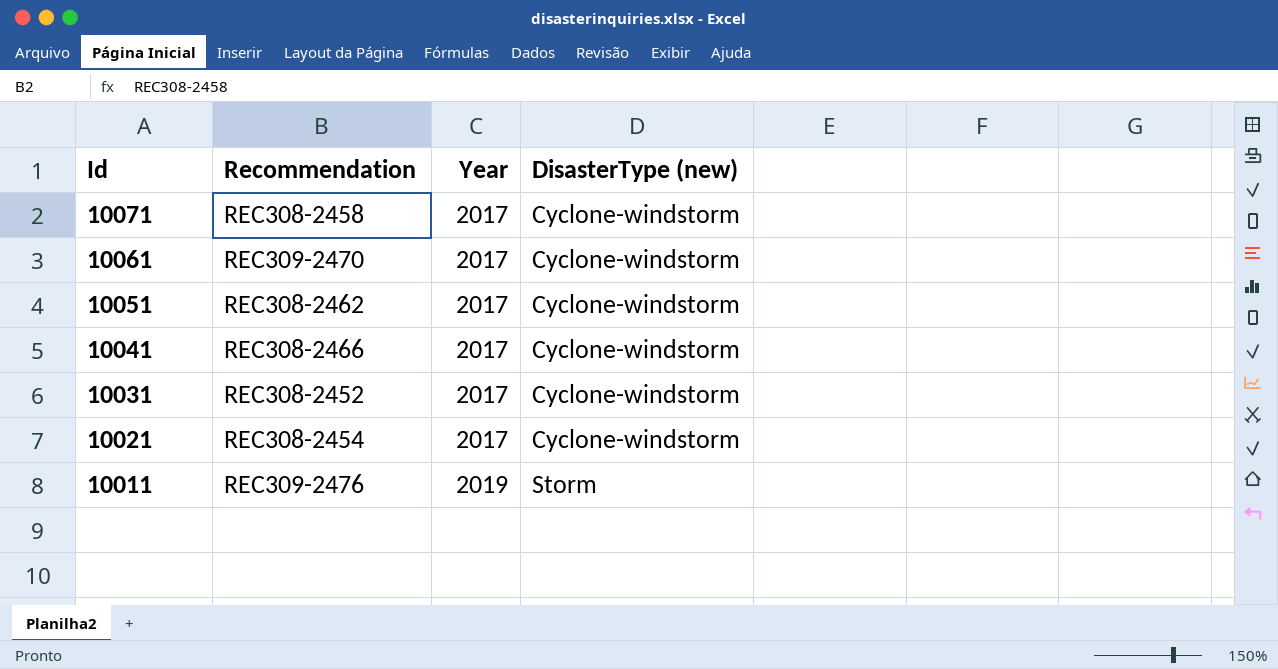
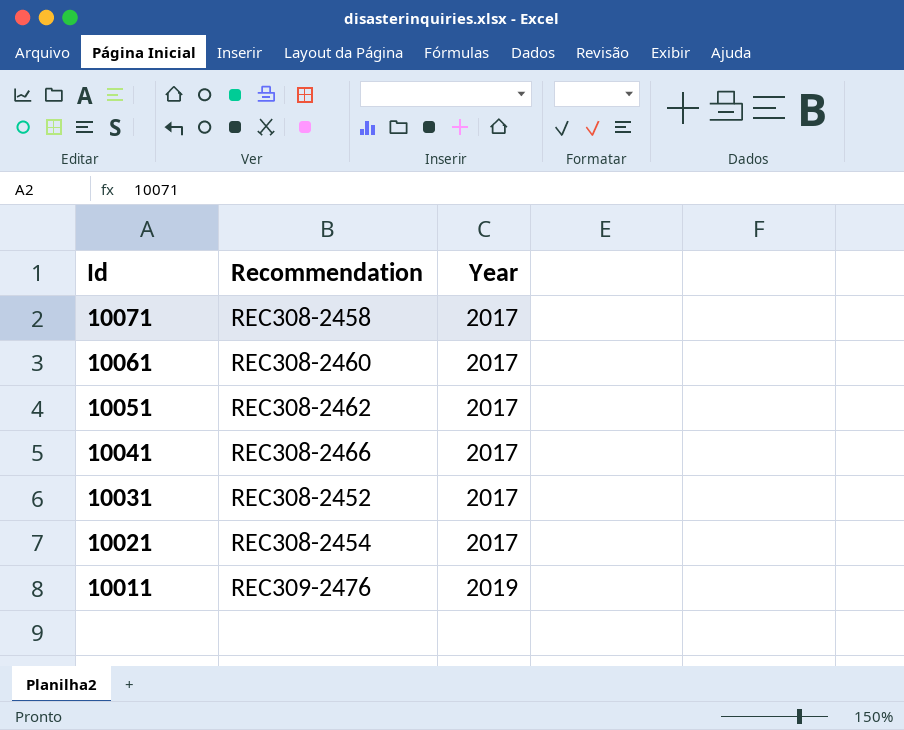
column DisasterType (new) | position: 4 -> none
10061 | Recommendation: REC309-2470 -> REC308-2460

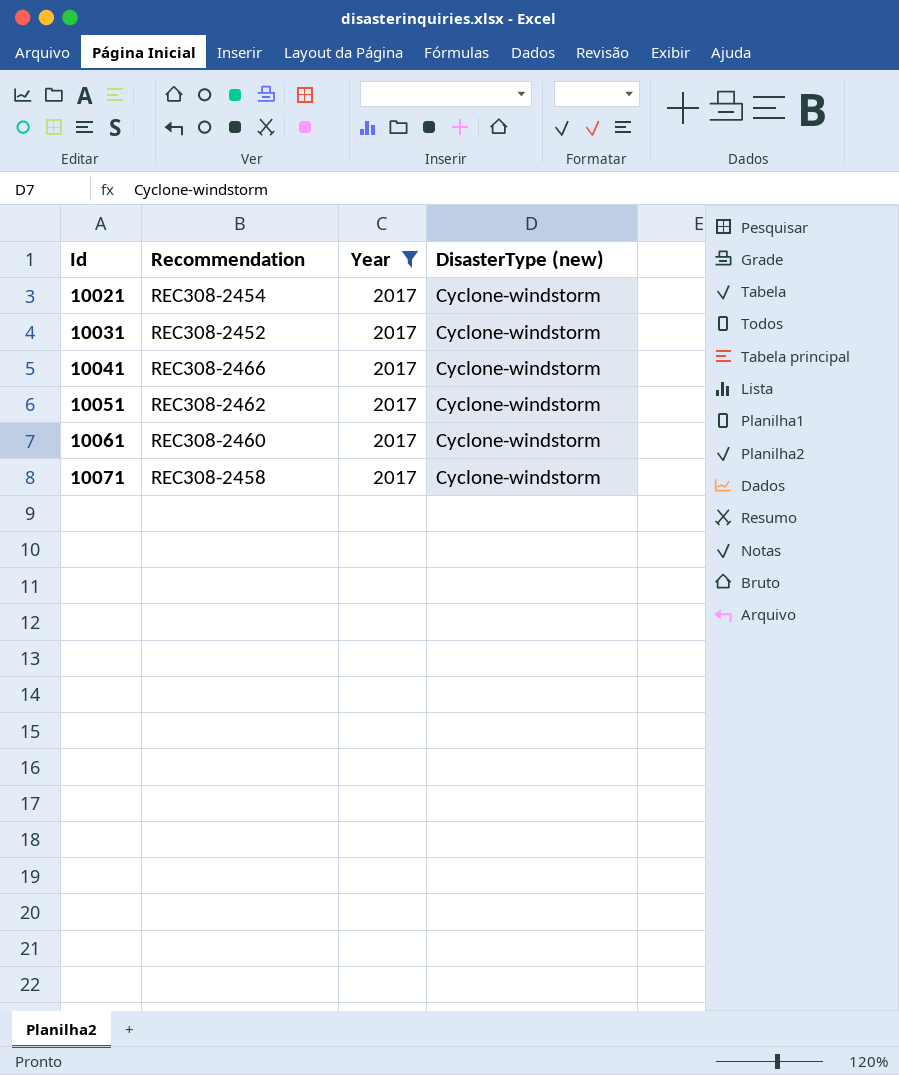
filter: none -> Year = 2017
row order: Id descending -> Id ascending
column DisasterType (new) | position: none -> 4

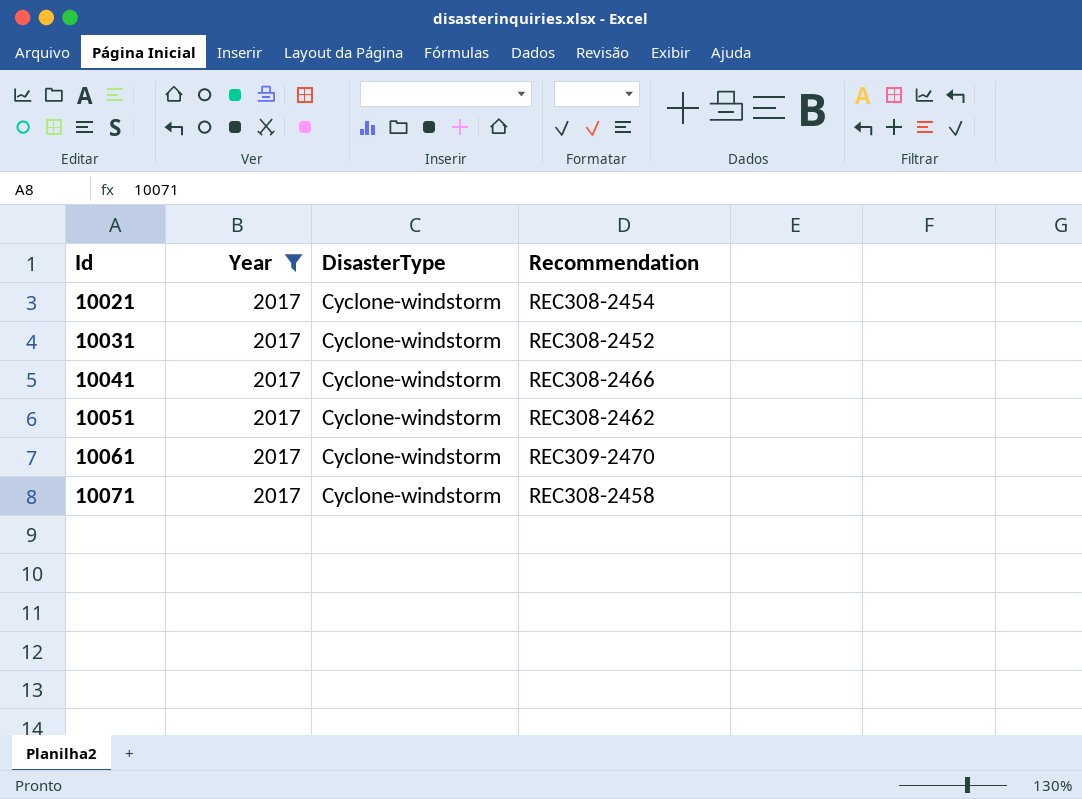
column name: DisasterType (new) -> DisasterType
column Recommendation | position: 2 -> 4
10061 | Recommendation: REC308-2460 -> REC309-2470

